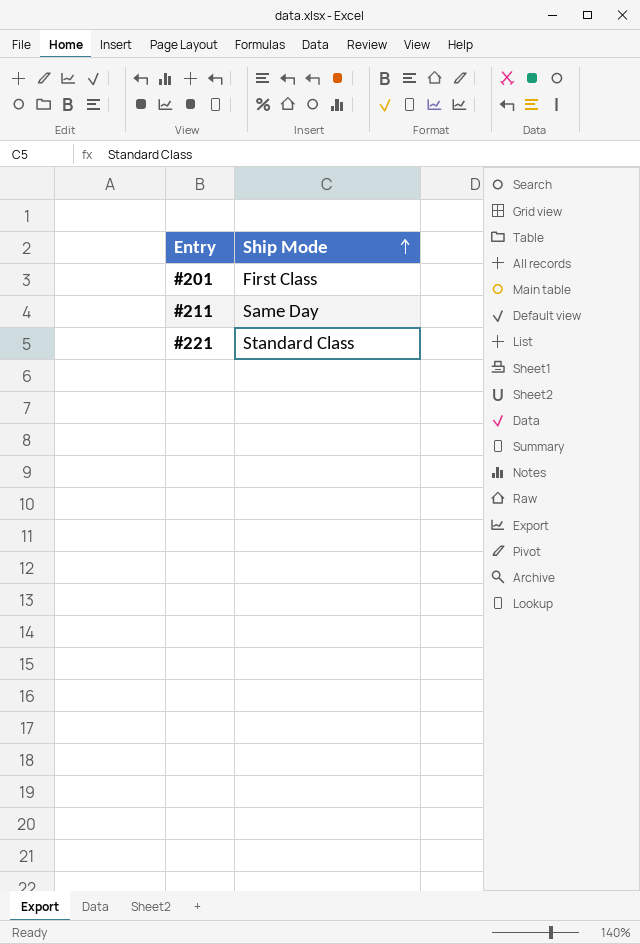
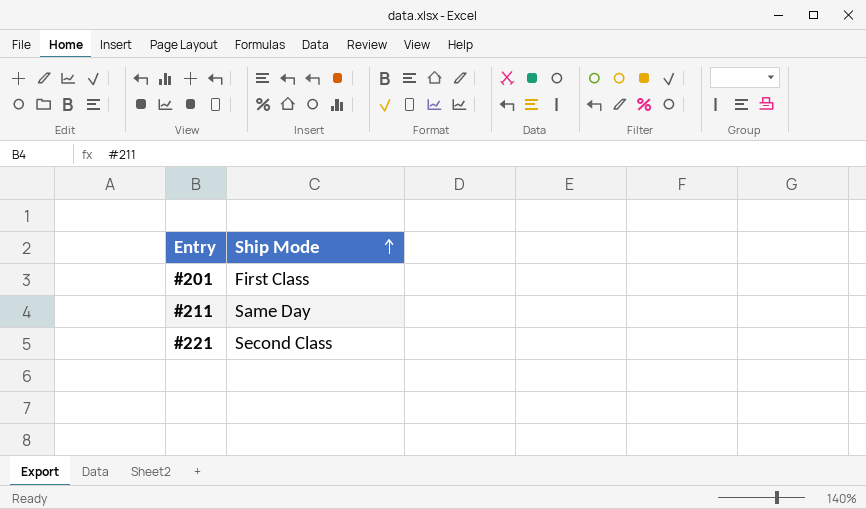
#221 | Ship Mode: Standard Class -> Second Class

